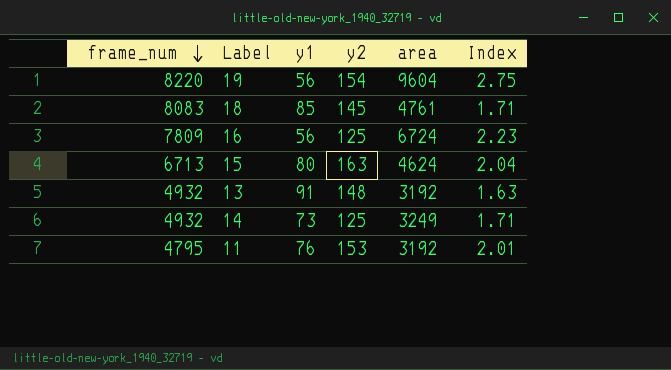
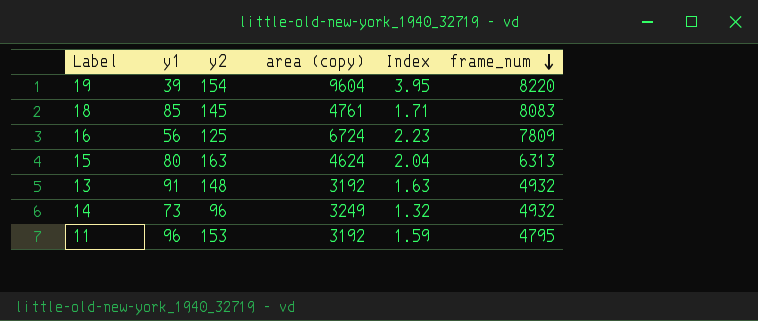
column name: area -> area (copy)
column frame_num | position: 1 -> 6
19 | y1: 56 -> 39
19 | Index: 2.75 -> 3.95
15 | frame_num: 6713 -> 6313
14 | y2: 125 -> 96
14 | Index: 1.71 -> 1.32
11 | y1: 76 -> 96
11 | Index: 2.01 -> 1.59

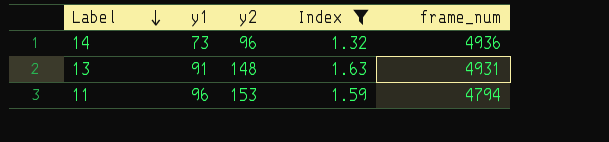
filter: none -> Index <= 1.63
row order: frame_num descending -> Label descending
column area (copy) | position: 4 -> none
14 | frame_num: 4932 -> 4936
13 | frame_num: 4932 -> 4931
11 | frame_num: 4795 -> 4794

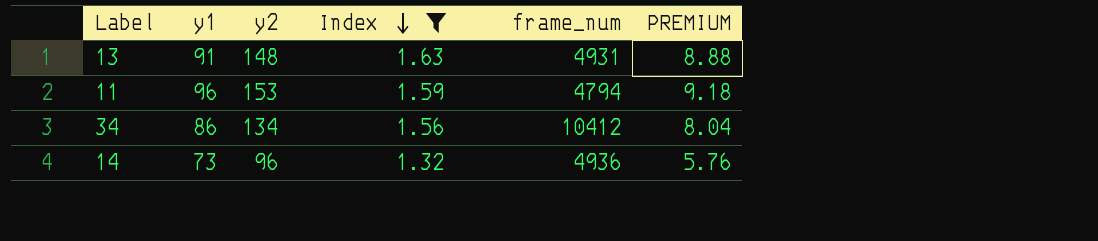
row order: Label descending -> Index descending
column PREMIUM | formula: none -> [y2] * 0.06
row 34: none -> 86 | 134 | 1.56 | 10412 | 8.04

